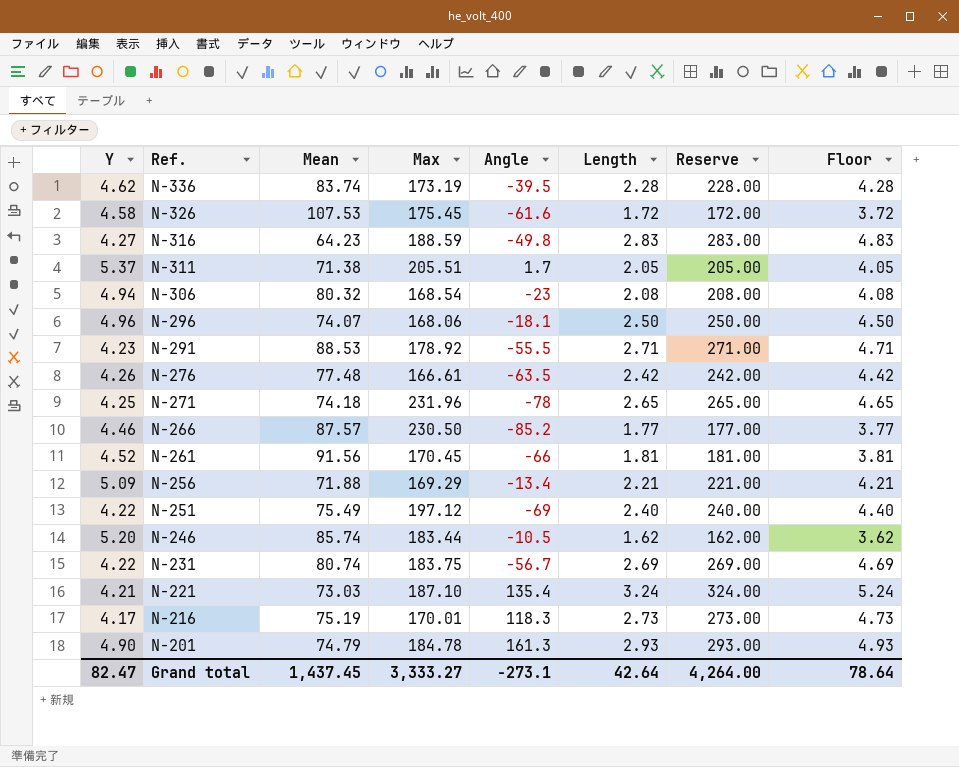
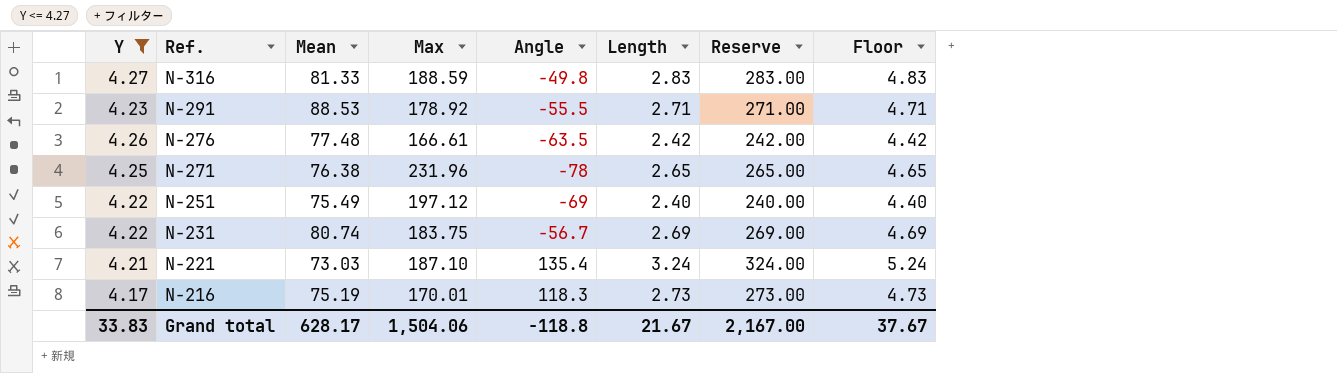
filter: none -> Y <= 4.27
N-316 | Mean: 64.23 -> 81.33
N-271 | Mean: 74.18 -> 76.38
Grand total | Y: 82.47 -> 33.83
Grand total | Mean: 1,437.45 -> 628.17
Grand total | Max: 3,333.27 -> 1,504.06
Grand total | Angle: -273.1 -> -118.8
Grand total | Length: 42.64 -> 21.67
Grand total | Reserve: 4,264.00 -> 2,167.00
Grand total | Floor: 78.64 -> 37.67

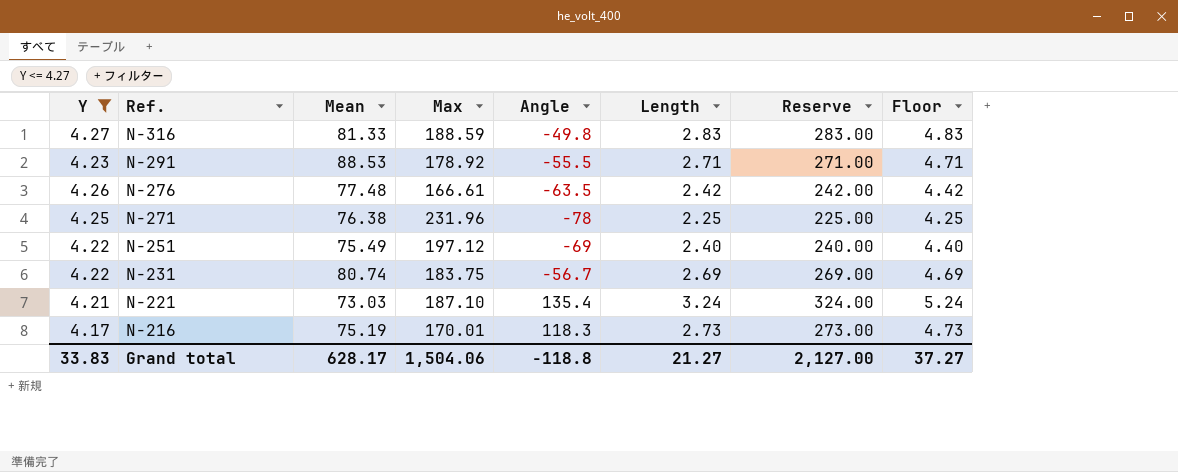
N-271 | Length: 2.65 -> 2.25
N-271 | Reserve: 265.00 -> 225.00
N-271 | Floor: 4.65 -> 4.25
Grand total | Length: 21.67 -> 21.27
Grand total | Reserve: 2,167.00 -> 2,127.00
Grand total | Floor: 37.67 -> 37.27

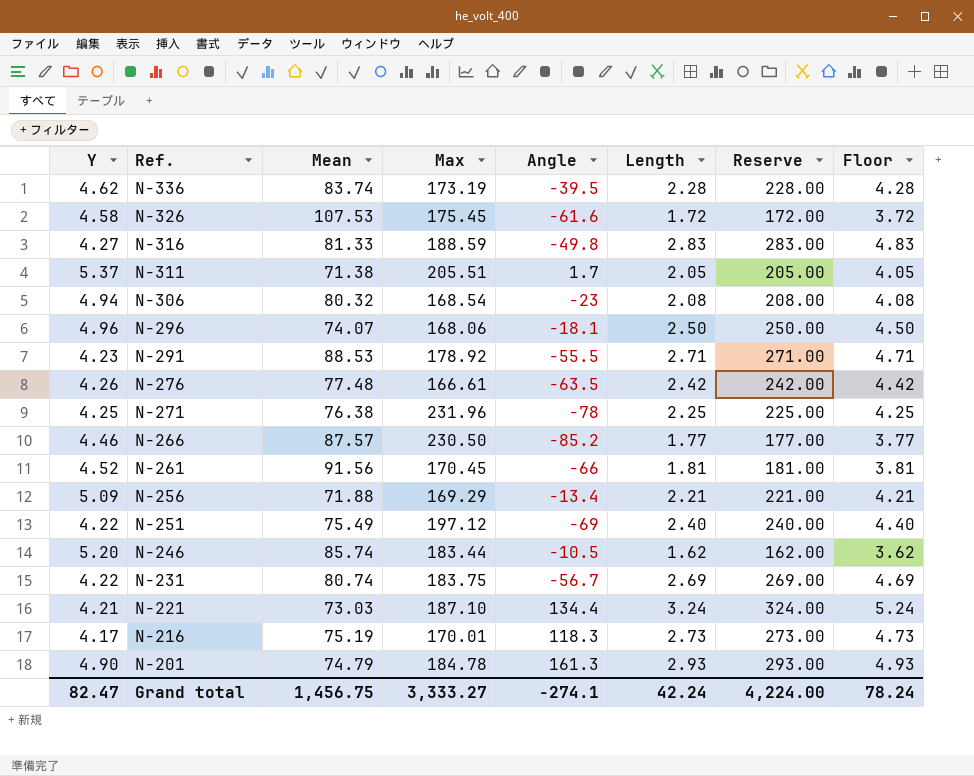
filter: Y <= 4.27 -> none
N-221 | Angle: 135.4 -> 134.4
Grand total | Y: 33.83 -> 82.47
Grand total | Mean: 628.17 -> 1,456.75
Grand total | Max: 1,504.06 -> 3,333.27
Grand total | Angle: -118.8 -> -274.1
Grand total | Length: 21.27 -> 42.24
Grand total | Reserve: 2,127.00 -> 4,224.00
Grand total | Floor: 37.27 -> 78.24

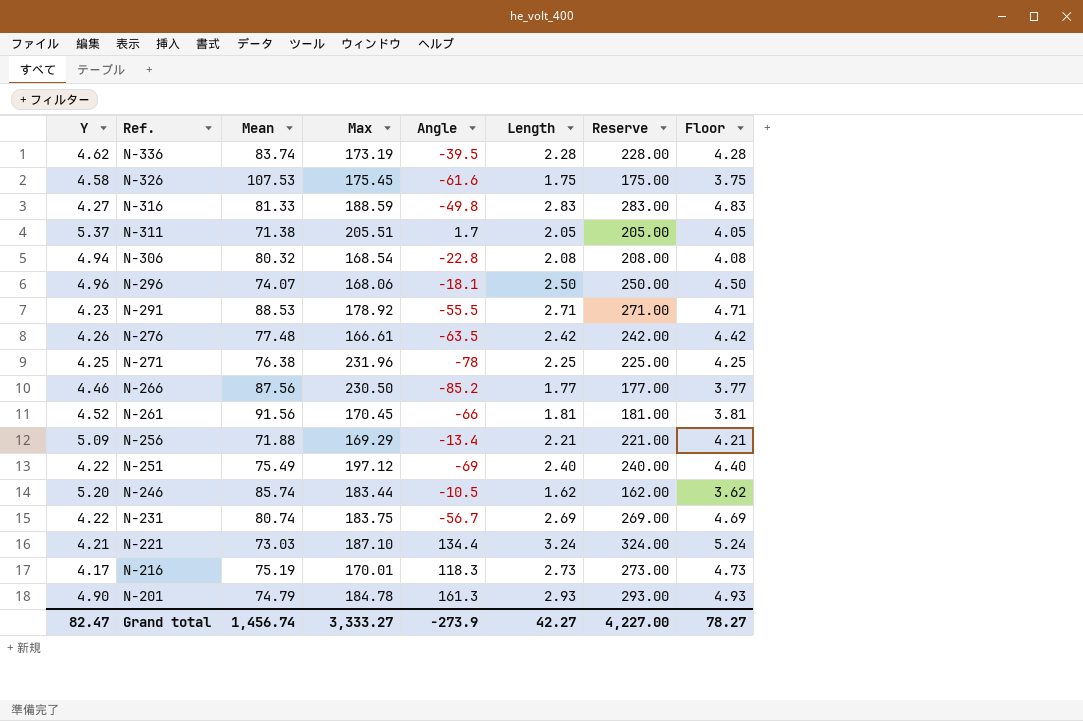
N-326 | Length: 1.72 -> 1.75
N-326 | Reserve: 172.00 -> 175.00
N-326 | Floor: 3.72 -> 3.75
N-306 | Angle: -23 -> -22.8
N-266 | Mean: 87.57 -> 87.56
Grand total | Mean: 1,456.75 -> 1,456.74
Grand total | Angle: -274.1 -> -273.9
Grand total | Length: 42.24 -> 42.27
Grand total | Reserve: 4,224.00 -> 4,227.00
Grand total | Floor: 78.24 -> 78.27

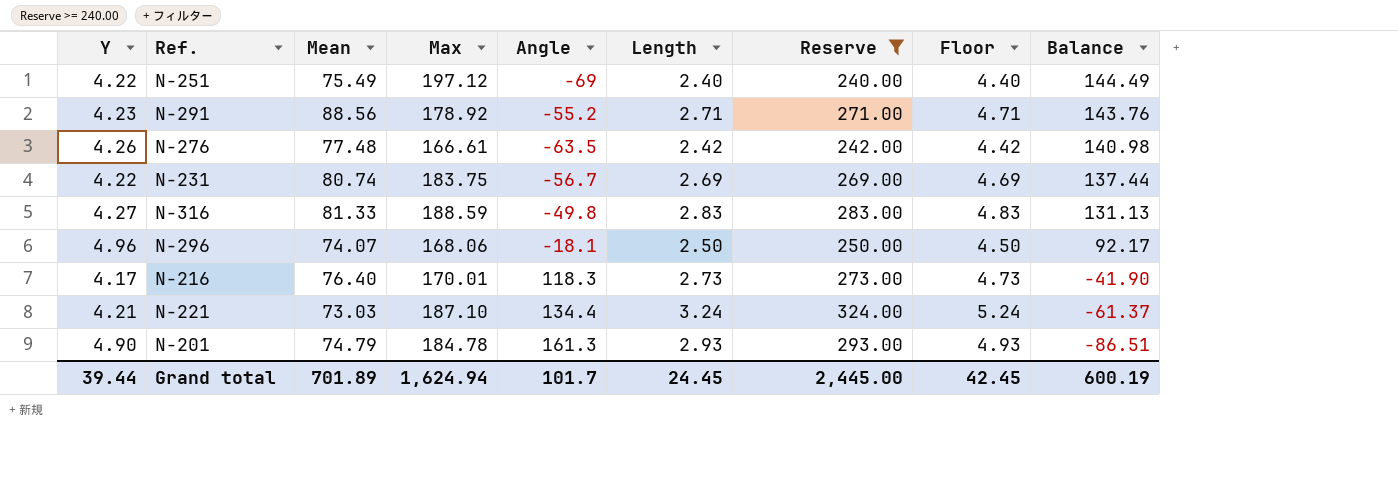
filter: none -> Reserve >= 240.00
row order: Ref. descending -> Balance descending
column Balance | formula: none -> [Mean] - [Angle]
N-291 | Mean: 88.53 -> 88.56
N-291 | Angle: -55.5 -> -55.2
N-216 | Mean: 75.19 -> 76.40
Grand total | Y: 82.47 -> 39.44
Grand total | Mean: 1,456.74 -> 701.89
Grand total | Max: 3,333.27 -> 1,624.94
Grand total | Angle: -273.9 -> 101.7
Grand total | Length: 42.27 -> 24.45
Grand total | Reserve: 4,227.00 -> 2,445.00
Grand total | Floor: 78.27 -> 42.45

